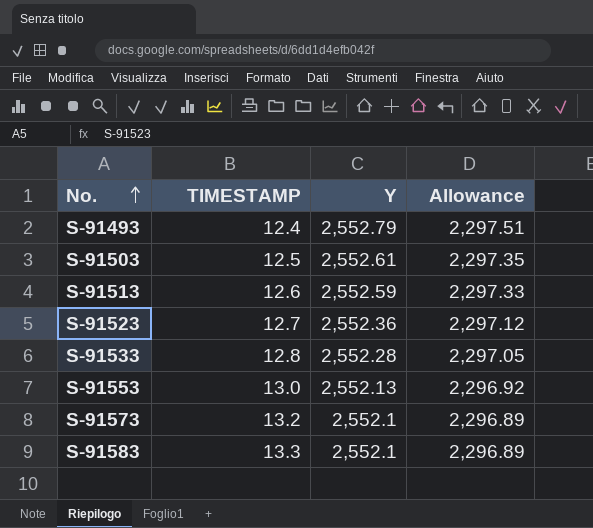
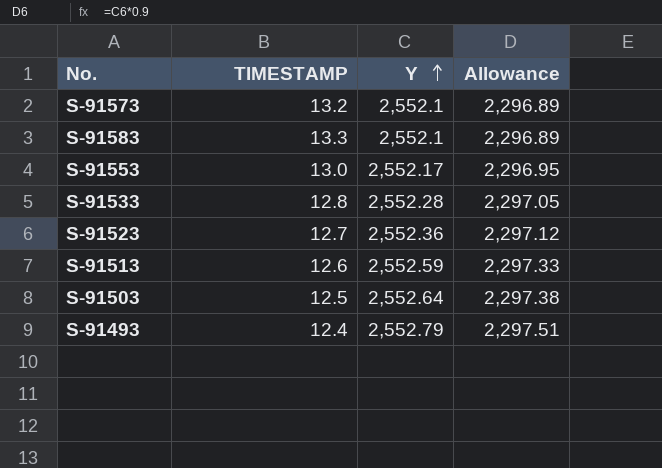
row order: No. ascending -> Y ascending
S-91553 | Y: 2,552.13 -> 2,552.17
S-91553 | Allowance: 2,296.92 -> 2,296.95
S-91503 | Y: 2,552.61 -> 2,552.64
S-91503 | Allowance: 2,297.35 -> 2,297.38

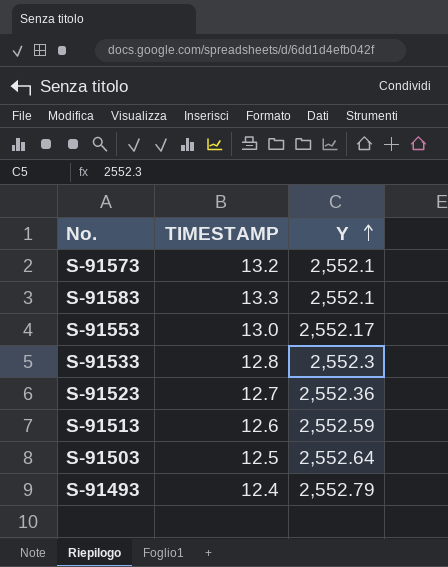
column Allowance | formula: [Y] * 0.9 -> none
S-91533 | Y: 2,552.28 -> 2,552.3

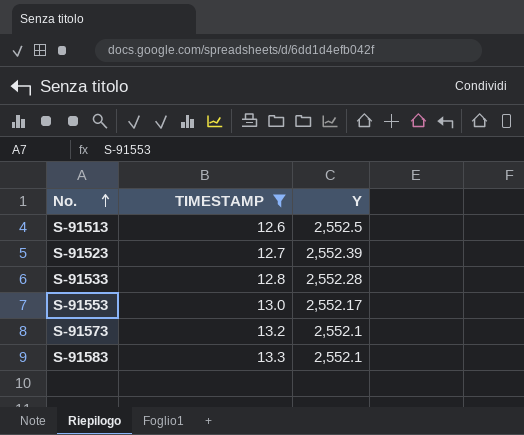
filter: none -> TIMESTAMP >= 12.6
row order: Y ascending -> No. ascending
S-91513 | Y: 2,552.59 -> 2,552.5
S-91523 | Y: 2,552.36 -> 2,552.39
S-91533 | Y: 2,552.3 -> 2,552.28

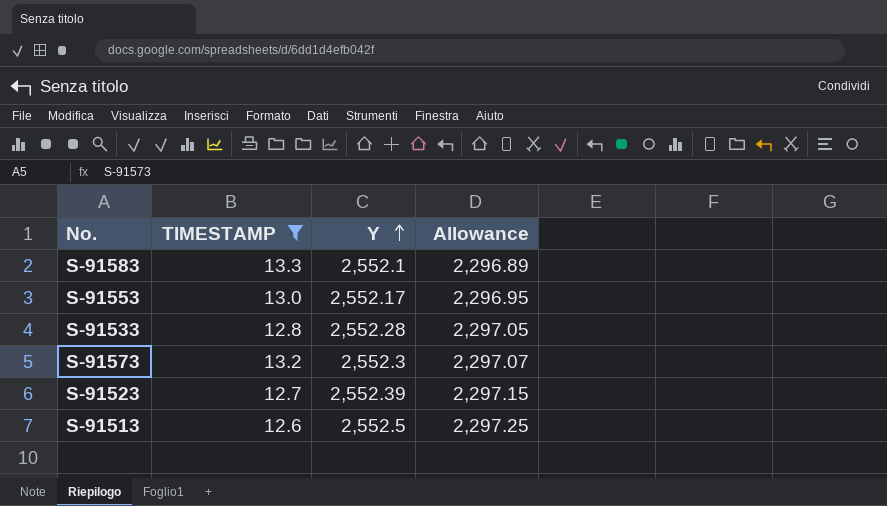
row order: No. ascending -> Y ascending
column Allowance | formula: none -> [Y] * 0.9
S-91573 | Y: 2,552.1 -> 2,552.3

